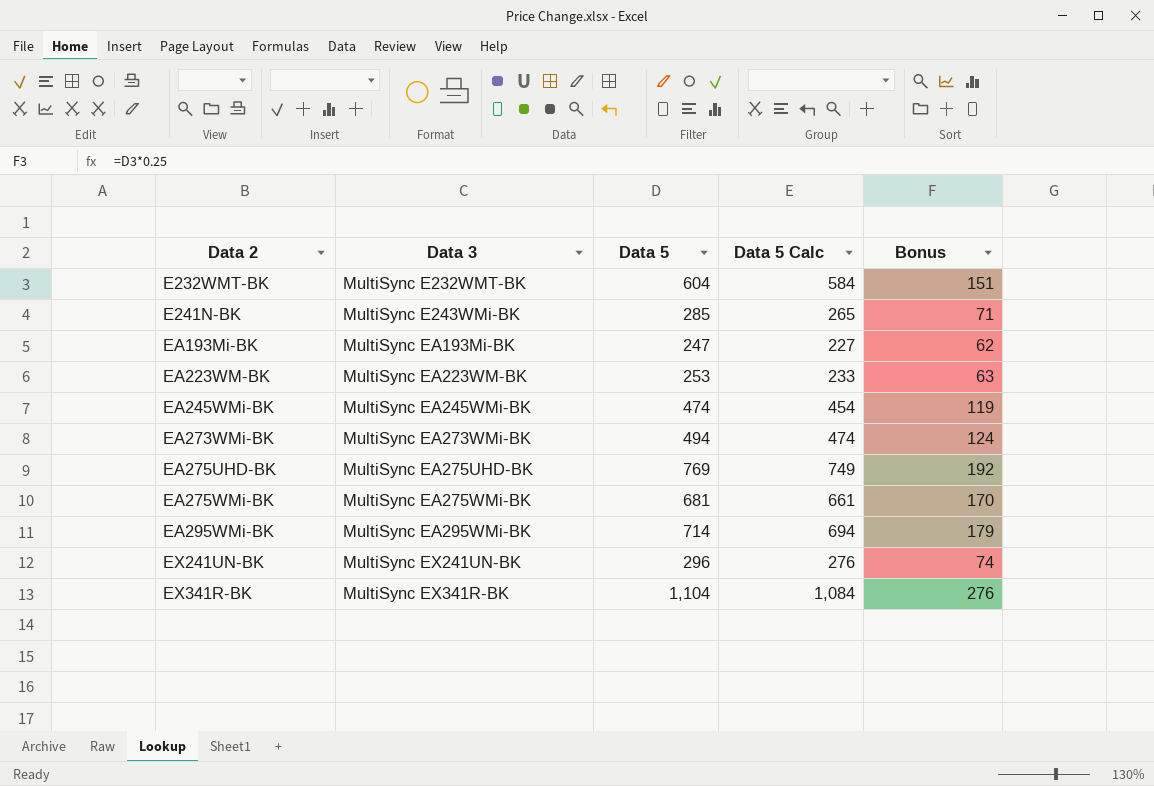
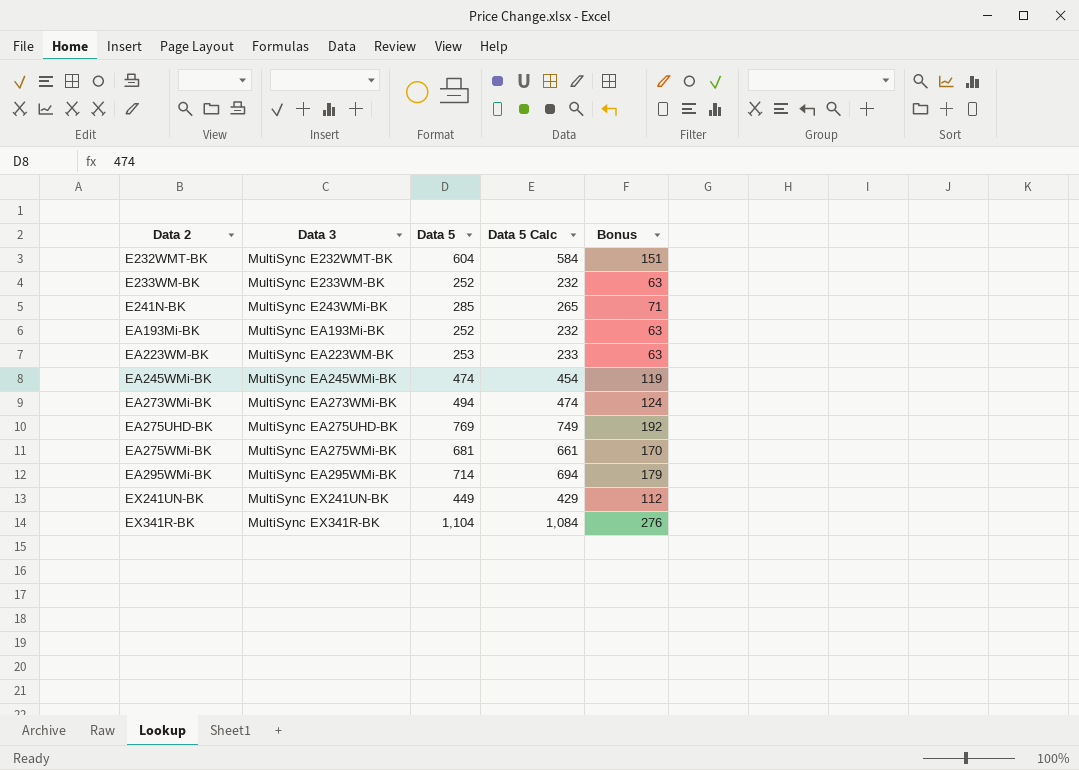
row E233WM-BK: none -> MultiSync E233WM-BK | 252 | 232 | 63
EA193Mi-BK | Data 5: 247 -> 252
EA193Mi-BK | Data 5 Calc: 227 -> 232
EA193Mi-BK | Bonus: 62 -> 63
EX241UN-BK | Data 5: 296 -> 449
EX241UN-BK | Data 5 Calc: 276 -> 429
EX241UN-BK | Bonus: 74 -> 112

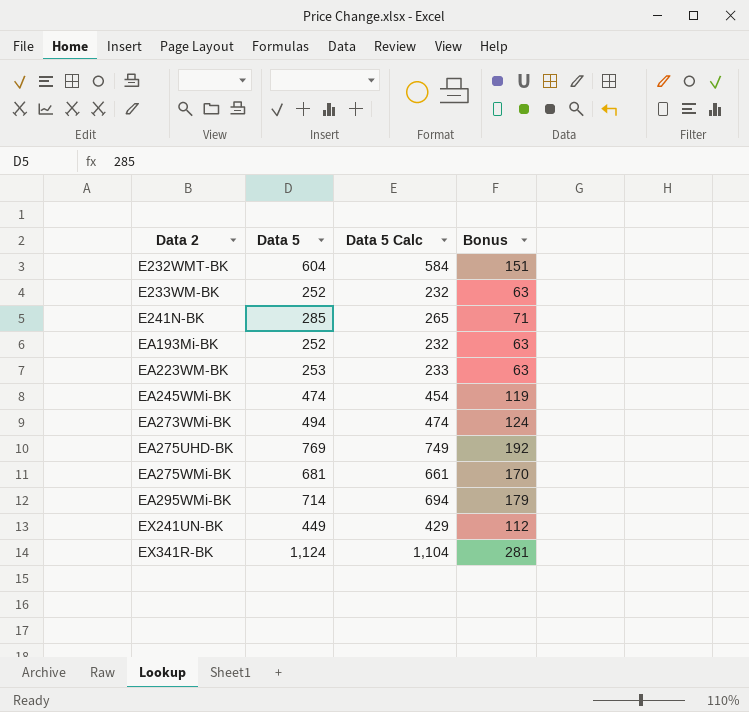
column Data 3 | position: 2 -> none
EX341R-BK | Data 5: 1,104 -> 1,124
EX341R-BK | Data 5 Calc: 1,084 -> 1,104
EX341R-BK | Bonus: 276 -> 281

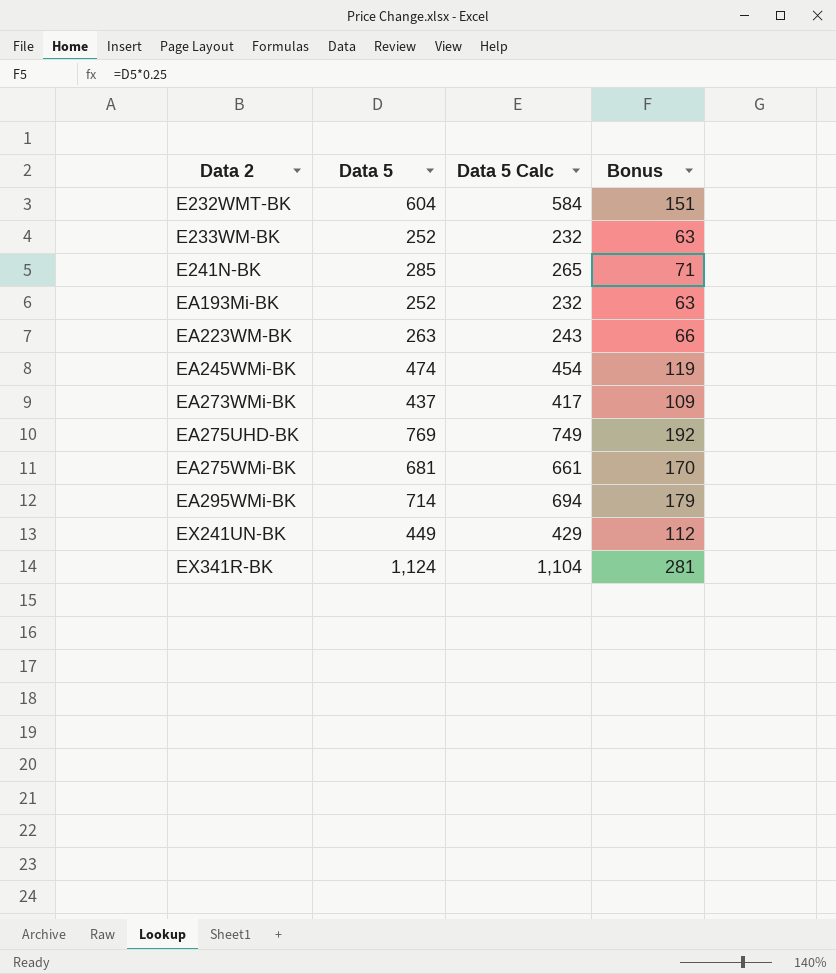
EA223WM-BK | Data 5: 253 -> 263
EA223WM-BK | Data 5 Calc: 233 -> 243
EA223WM-BK | Bonus: 63 -> 66
EA273WMi-BK | Data 5: 494 -> 437
EA273WMi-BK | Data 5 Calc: 474 -> 417
EA273WMi-BK | Bonus: 124 -> 109

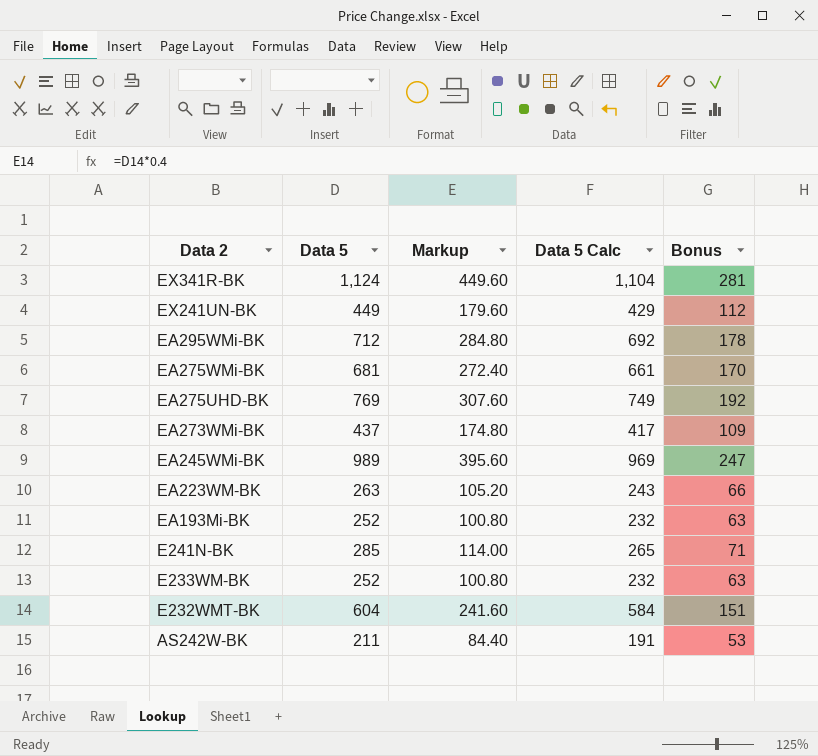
row order: Data 2 ascending -> Data 2 descending
column Markup | formula: none -> [Data 5] * 0.4
EA295WMi-BK | Data 5: 714 -> 712
EA295WMi-BK | Data 5 Calc: 694 -> 692
EA295WMi-BK | Bonus: 179 -> 178
EA245WMi-BK | Data 5: 474 -> 989
EA245WMi-BK | Data 5 Calc: 454 -> 969
EA245WMi-BK | Bonus: 119 -> 247
row AS242W-BK: none -> 211 | 84.40 | 191 | 53

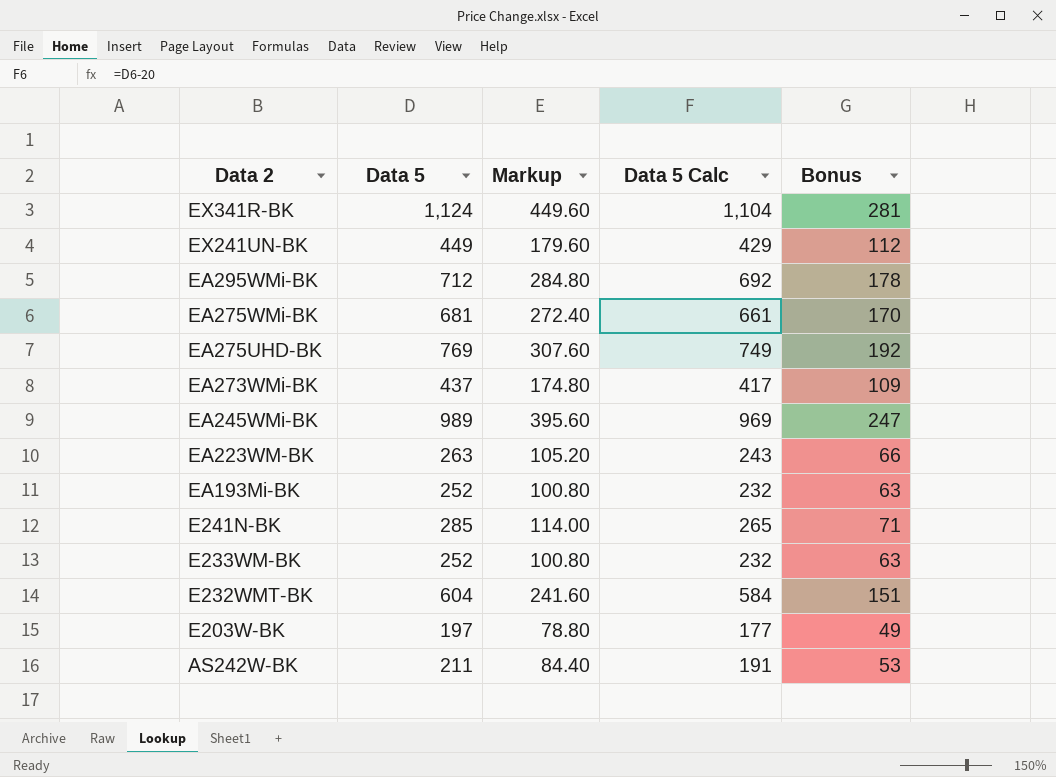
row E203W-BK: none -> 197 | 78.80 | 177 | 49

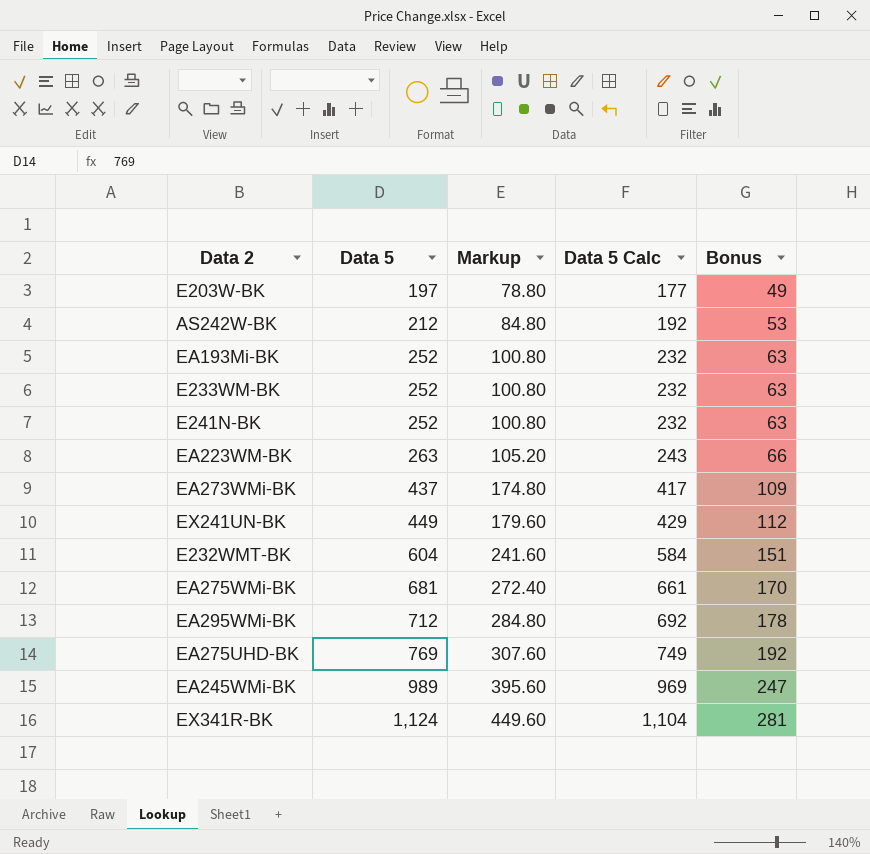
row order: Data 2 descending -> Data 5 ascending
AS242W-BK | Data 5: 211 -> 212
AS242W-BK | Markup: 84.40 -> 84.80
AS242W-BK | Data 5 Calc: 191 -> 192
E241N-BK | Data 5: 285 -> 252
E241N-BK | Markup: 114.00 -> 100.80
E241N-BK | Data 5 Calc: 265 -> 232
E241N-BK | Bonus: 71 -> 63

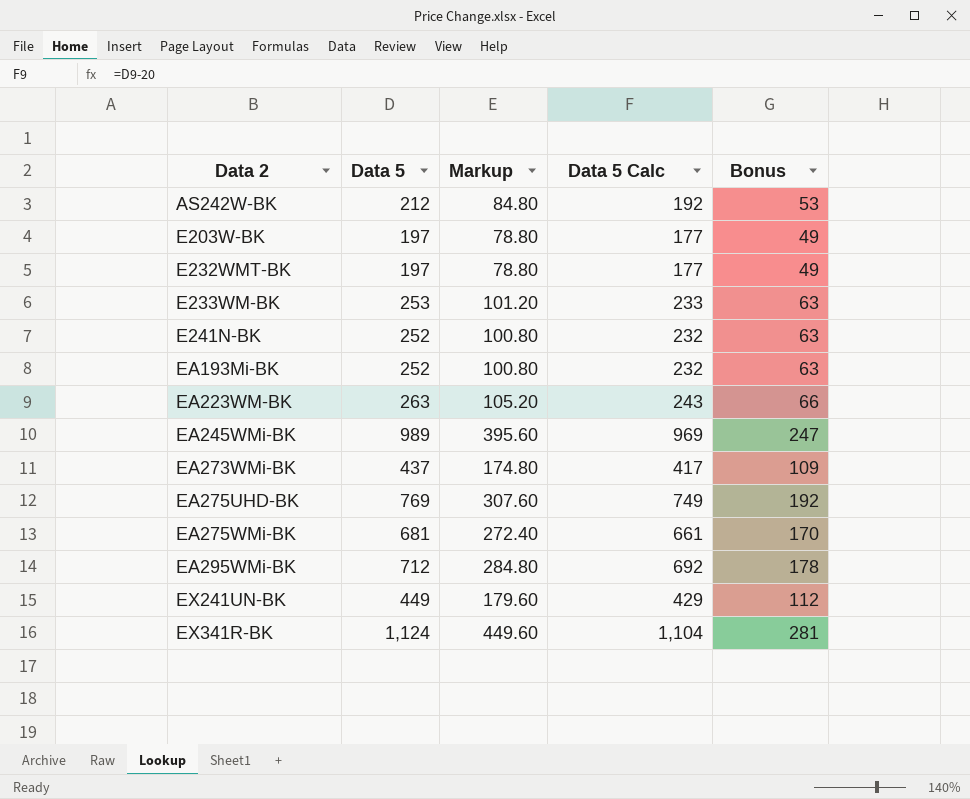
row order: Data 5 ascending -> Data 2 ascending
E232WMT-BK | Data 5: 604 -> 197
E232WMT-BK | Markup: 241.60 -> 78.80
E232WMT-BK | Data 5 Calc: 584 -> 177
E232WMT-BK | Bonus: 151 -> 49
E233WM-BK | Data 5: 252 -> 253
E233WM-BK | Markup: 100.80 -> 101.20
E233WM-BK | Data 5 Calc: 232 -> 233

